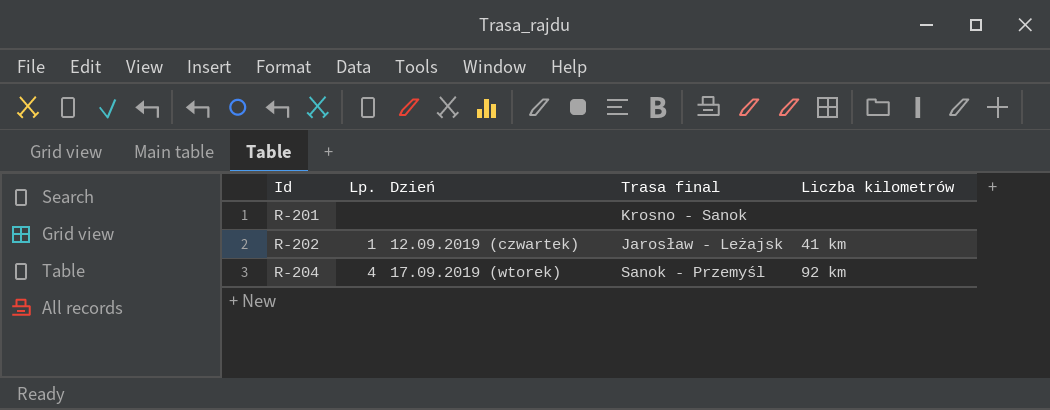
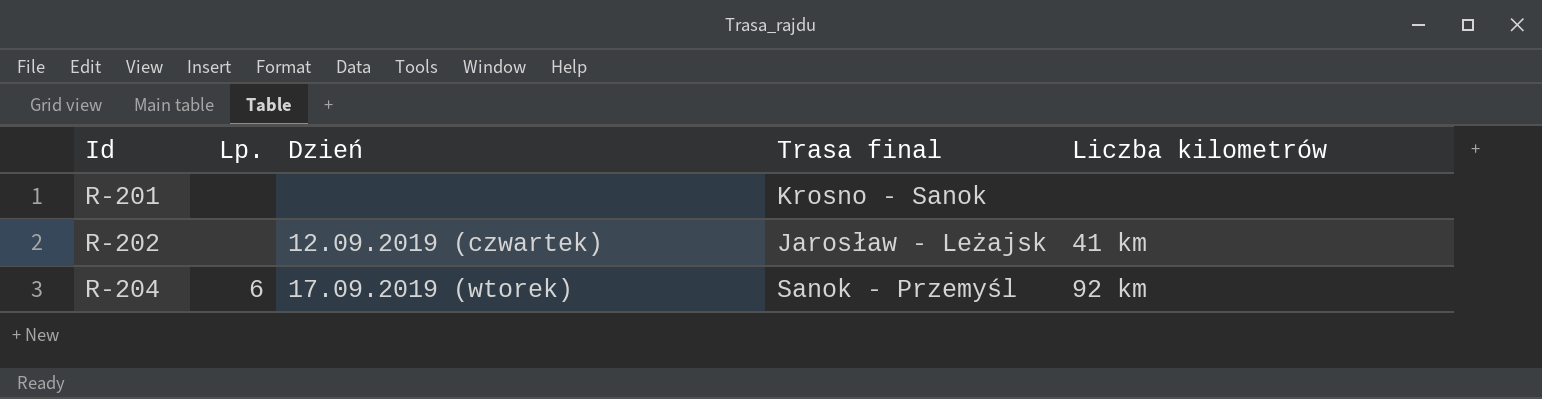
R-202 | Lp.: 1 -> none
R-204 | Lp.: 4 -> 6

